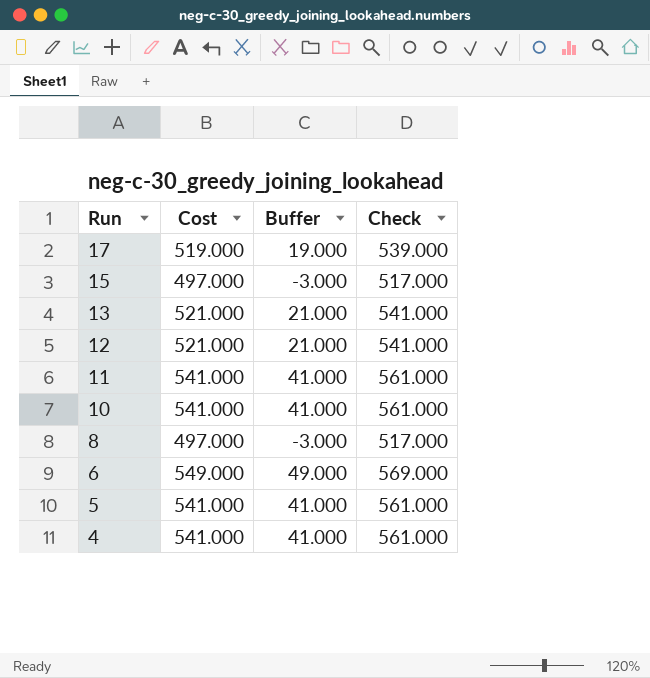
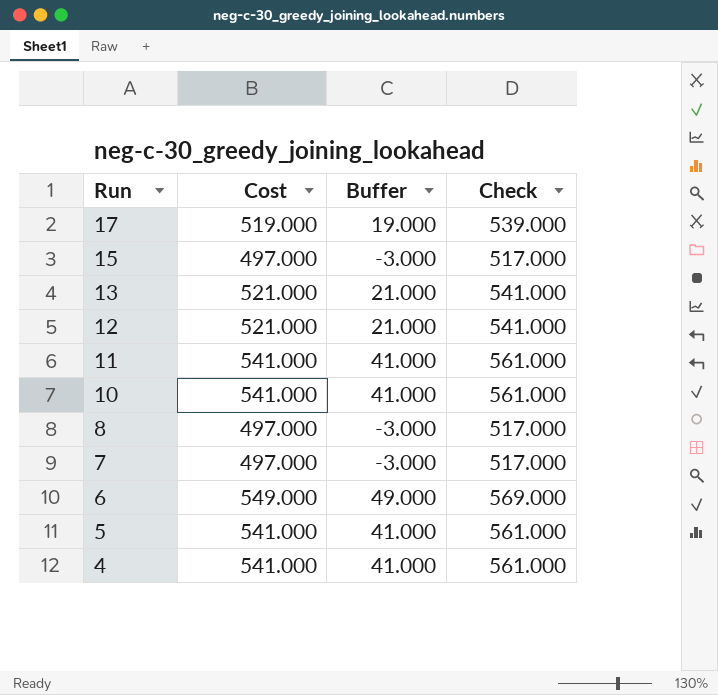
row 7: none -> 497.000 | -3.000 | 517.000

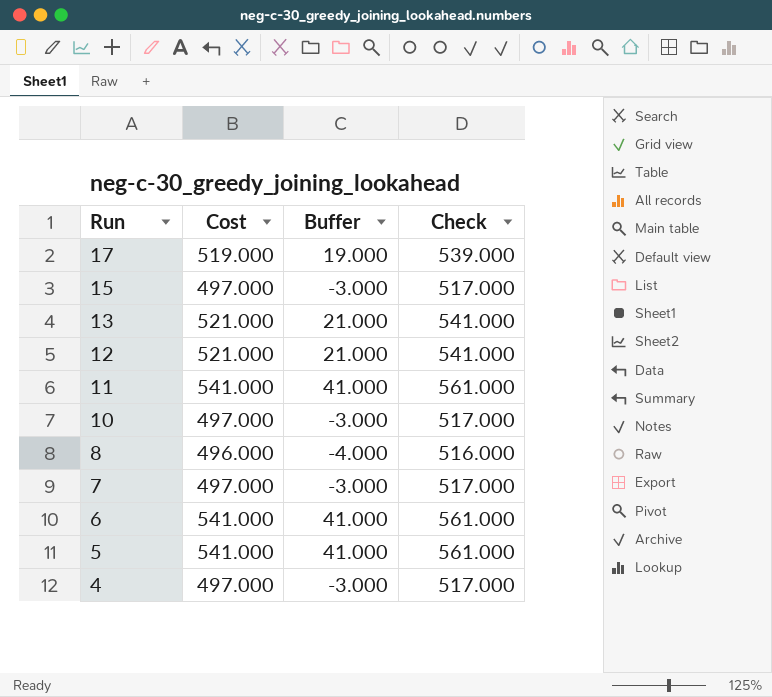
10 | Cost: 541.000 -> 497.000
10 | Buffer: 41.000 -> -3.000
10 | Check: 561.000 -> 517.000
8 | Cost: 497.000 -> 496.000
8 | Buffer: -3.000 -> -4.000
8 | Check: 517.000 -> 516.000
6 | Cost: 549.000 -> 541.000
6 | Buffer: 49.000 -> 41.000
6 | Check: 569.000 -> 561.000
4 | Cost: 541.000 -> 497.000
4 | Buffer: 41.000 -> -3.000
4 | Check: 561.000 -> 517.000

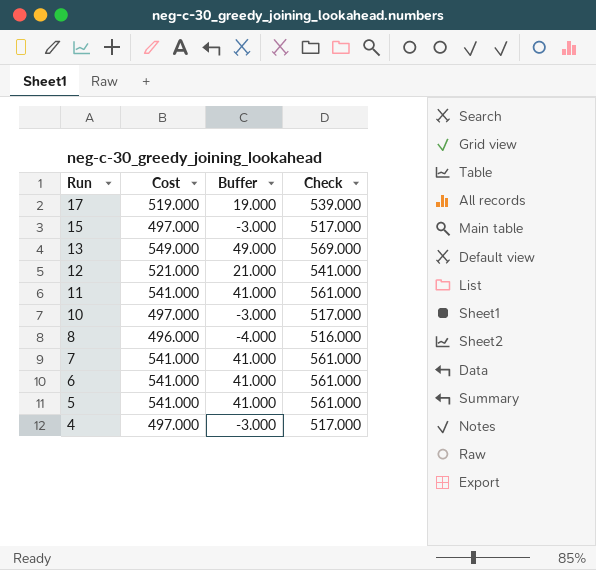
13 | Cost: 521.000 -> 549.000
13 | Buffer: 21.000 -> 49.000
13 | Check: 541.000 -> 569.000
7 | Cost: 497.000 -> 541.000
7 | Buffer: -3.000 -> 41.000
7 | Check: 517.000 -> 561.000

